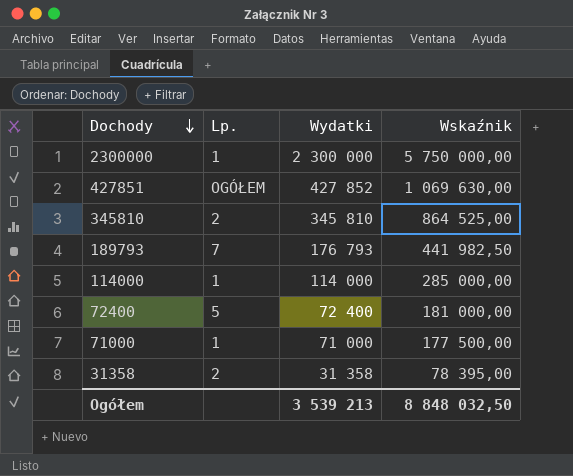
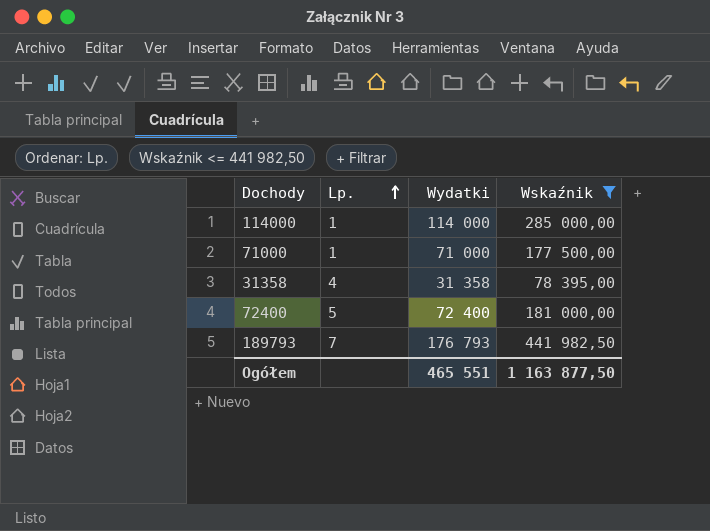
filter: none -> Wskaźnik <= 441 982,50
row order: Dochody descending -> Lp. ascending
31358 | Lp.: 2 -> 4
Ogółem | Wydatki: 3 539 213 -> 465 551
Ogółem | Wskaźnik: 8 848 032,50 -> 1 163 877,50

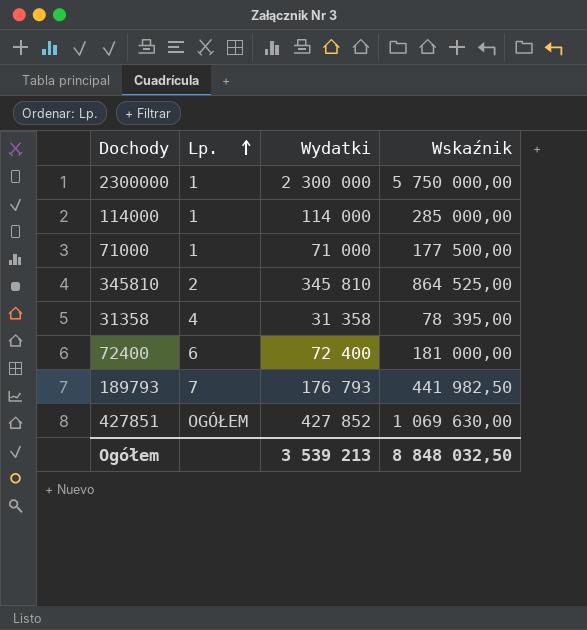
filter: Wskaźnik <= 441 982,50 -> none
72400 | Lp.: 5 -> 6
Ogółem | Wydatki: 465 551 -> 3 539 213
Ogółem | Wskaźnik: 1 163 877,50 -> 8 848 032,50

